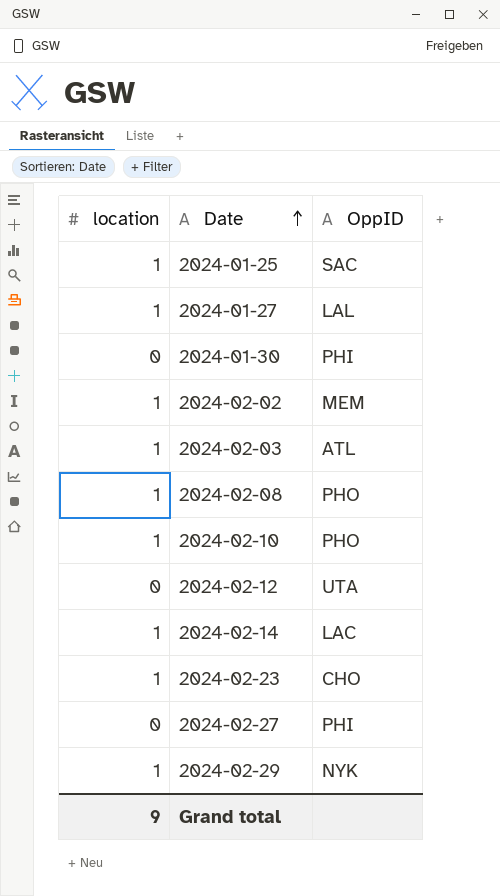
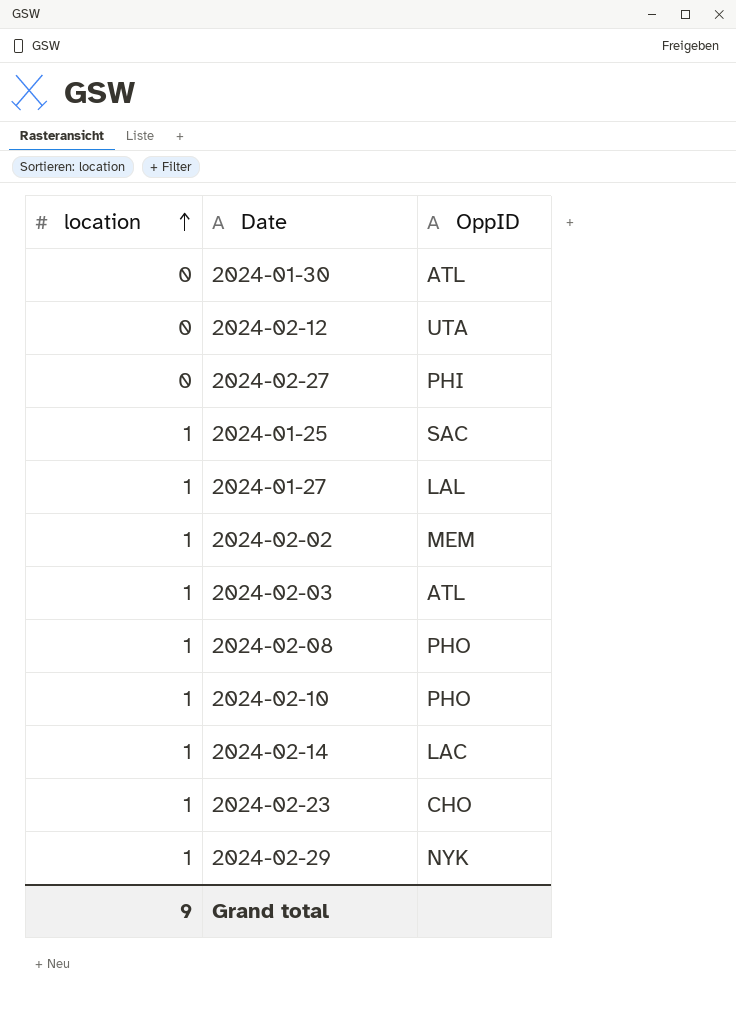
row order: Date ascending -> location ascending
2024-01-30 | OppID: PHI -> ATL

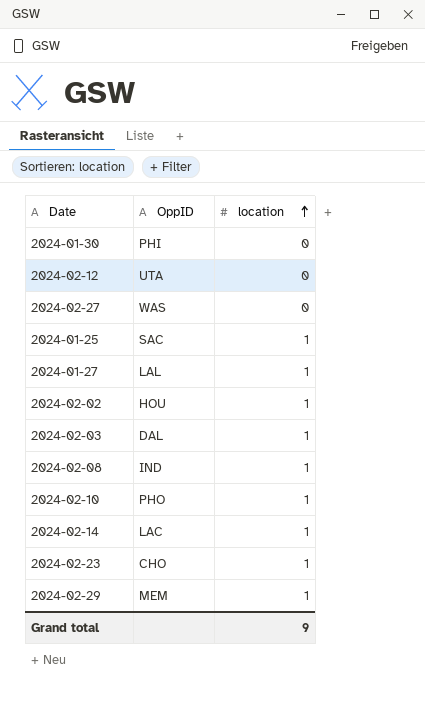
column location | position: 1 -> 3
2024-01-30 | OppID: ATL -> PHI
2024-02-27 | OppID: PHI -> WAS
2024-02-02 | OppID: MEM -> HOU
2024-02-03 | OppID: ATL -> DAL
2024-02-08 | OppID: PHO -> IND
2024-02-29 | OppID: NYK -> MEM

